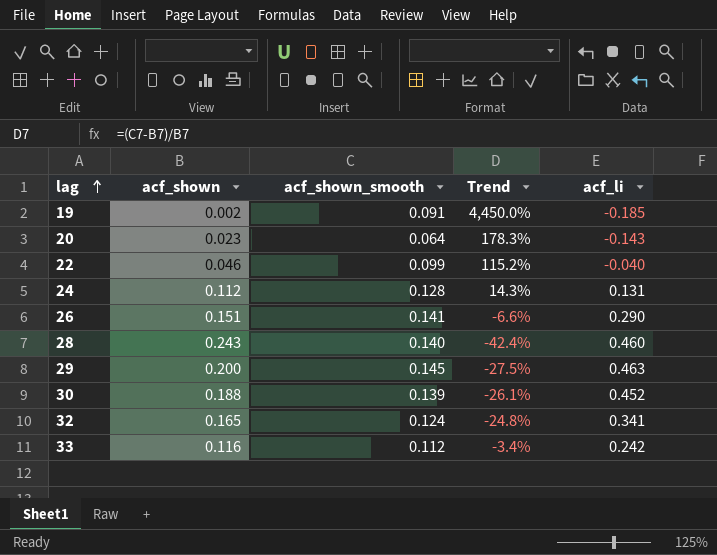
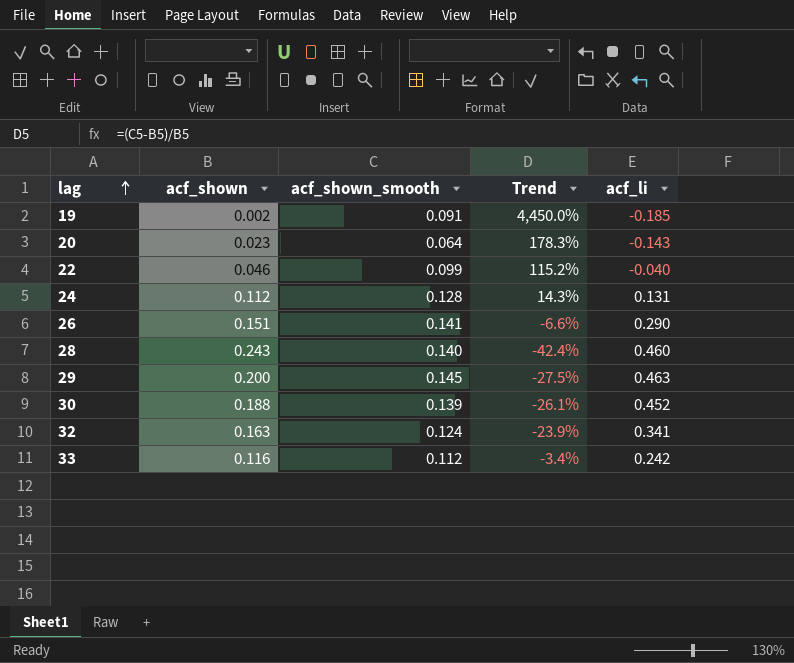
32 | acf_shown: 0.165 -> 0.163
32 | Trend: -24.8% -> -23.9%

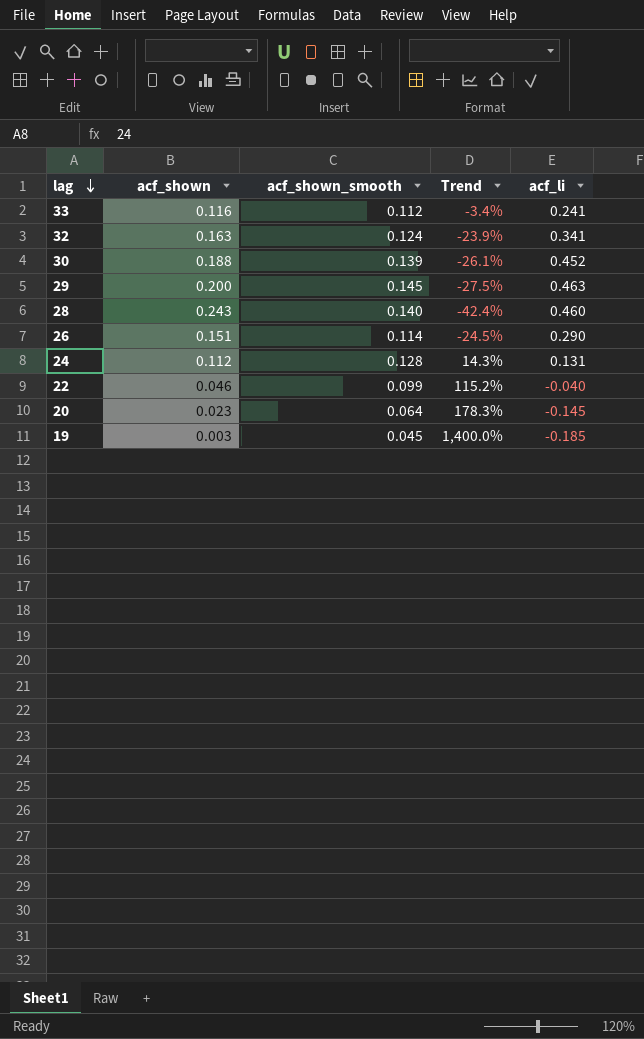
row order: lag ascending -> lag descending
33 | acf_li: 0.242 -> 0.241
26 | acf_shown_smooth: 0.141 -> 0.114
26 | Trend: -6.6% -> -24.5%
20 | acf_li: -0.143 -> -0.145
19 | acf_shown: 0.002 -> 0.003
19 | acf_shown_smooth: 0.091 -> 0.045
19 | Trend: 4,450.0% -> 1,400.0%

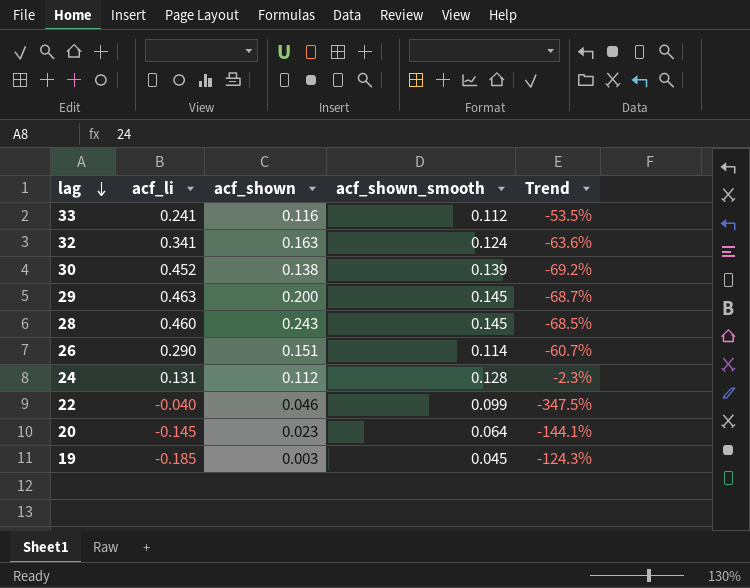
column acf_li | position: 5 -> 2
column Trend | formula: ([acf_shown_smooth] - [acf_shown]) / [acf_shown] -> ([acf_shown_smooth] - [acf_li]) / [acf_li]
30 | acf_shown: 0.188 -> 0.138
28 | acf_shown_smooth: 0.140 -> 0.145

